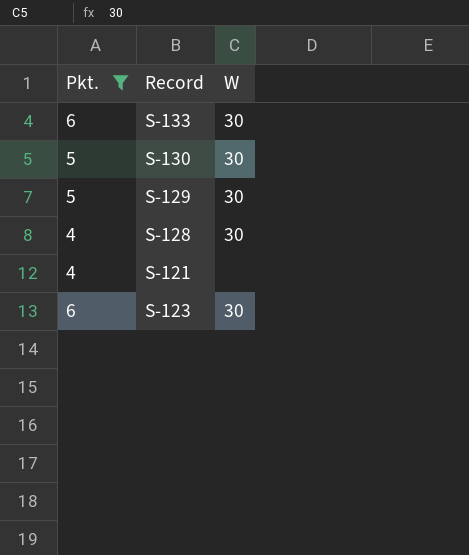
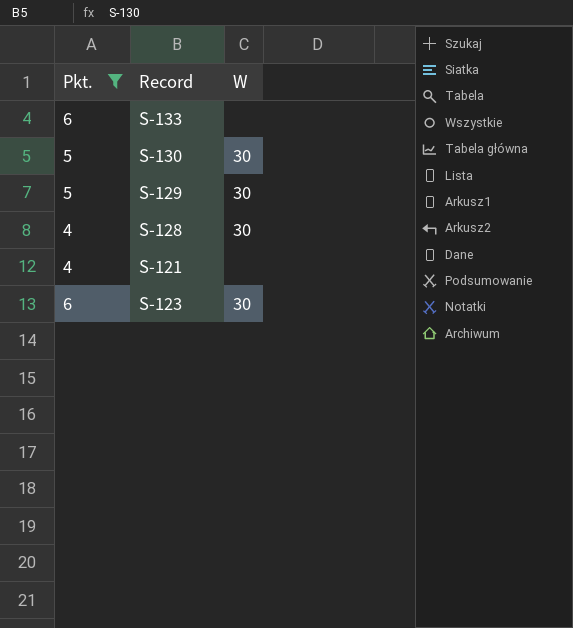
S-133 | W: 30 -> none

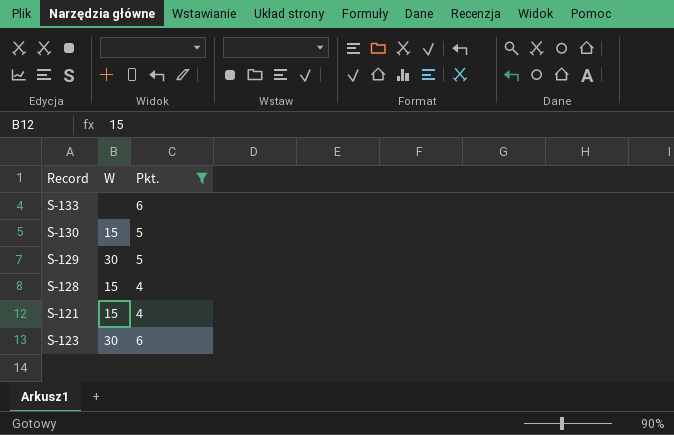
column Pkt. | position: 1 -> 3
S-130 | W: 30 -> 15
S-128 | W: 30 -> 15
S-121 | W: none -> 15

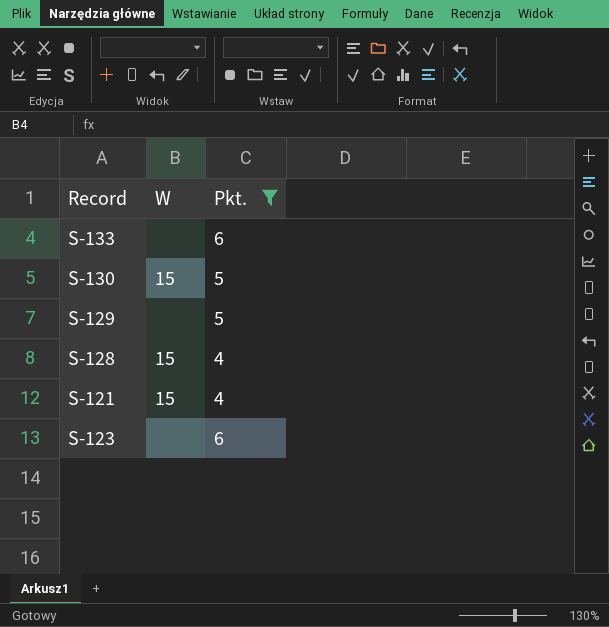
S-129 | W: 30 -> none
S-123 | W: 30 -> none

